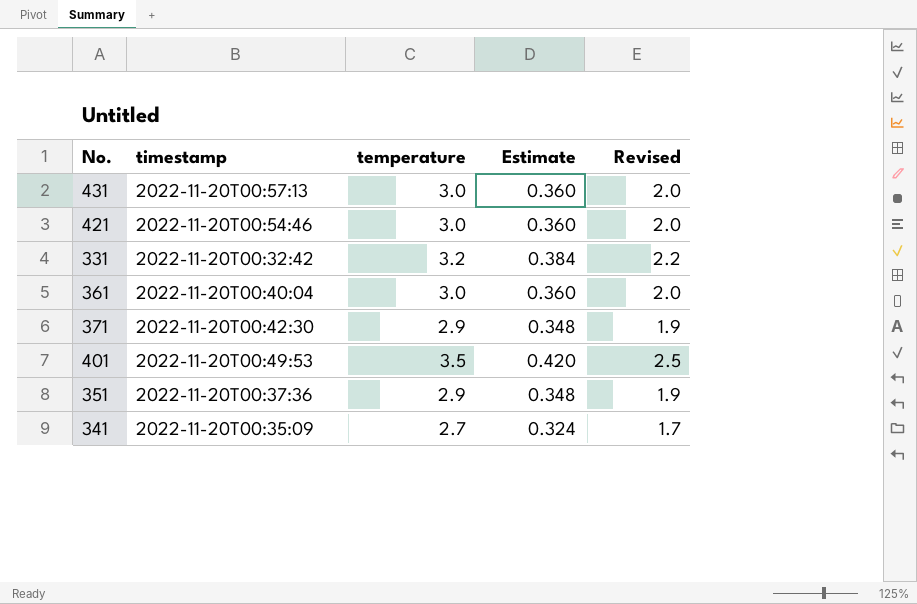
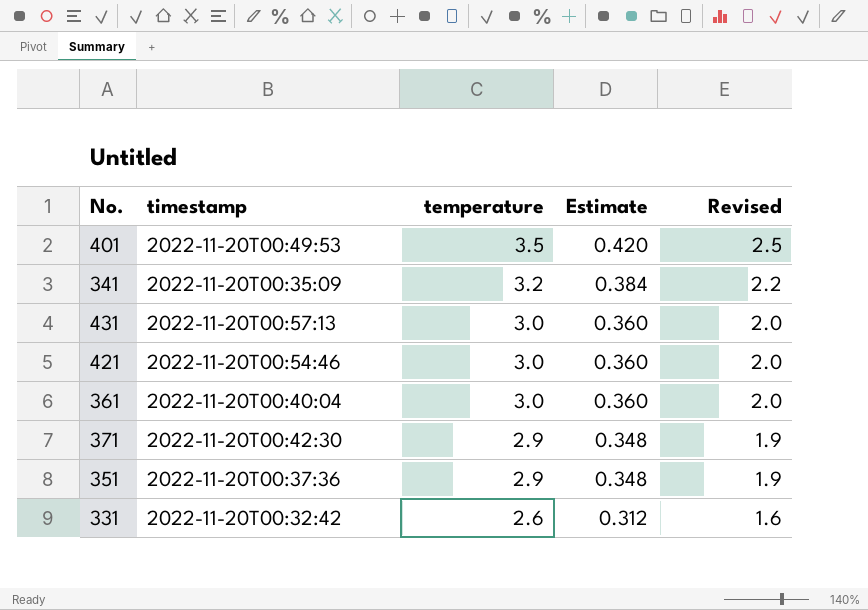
row order: none -> temperature descending
341 | temperature: 2.7 -> 3.2
341 | Estimate: 0.324 -> 0.384
341 | Revised: 1.7 -> 2.2
331 | temperature: 3.2 -> 2.6
331 | Estimate: 0.384 -> 0.312
331 | Revised: 2.2 -> 1.6

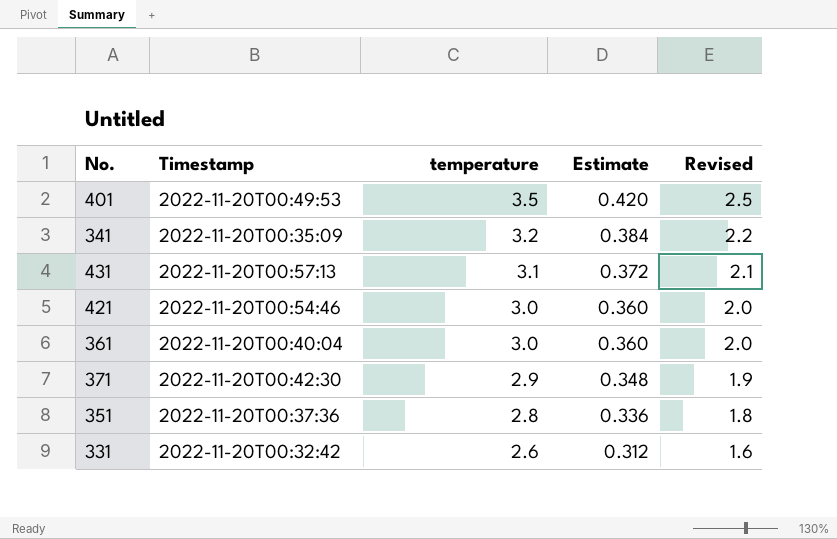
column name: timestamp -> Timestamp
431 | temperature: 3.0 -> 3.1
431 | Estimate: 0.360 -> 0.372
431 | Revised: 2.0 -> 2.1
351 | temperature: 2.9 -> 2.8
351 | Estimate: 0.348 -> 0.336
351 | Revised: 1.9 -> 1.8

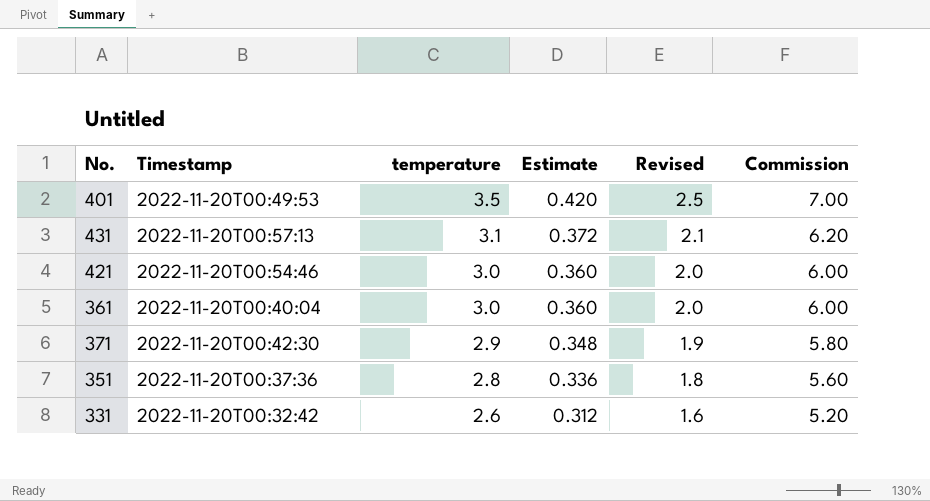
column Commission | formula: none -> [temperature] * 2
row 341: 2022-11-20T00:35:09 | 3.2 | 0.384 | 2.2 -> none

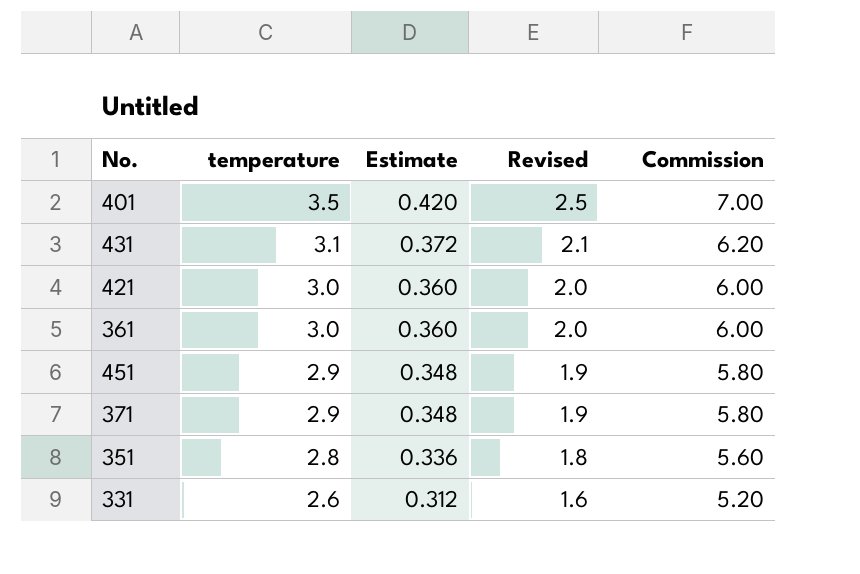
column Timestamp | position: 2 -> none
row 451: none -> 2.9 | 0.348 | 1.9 | 5.80

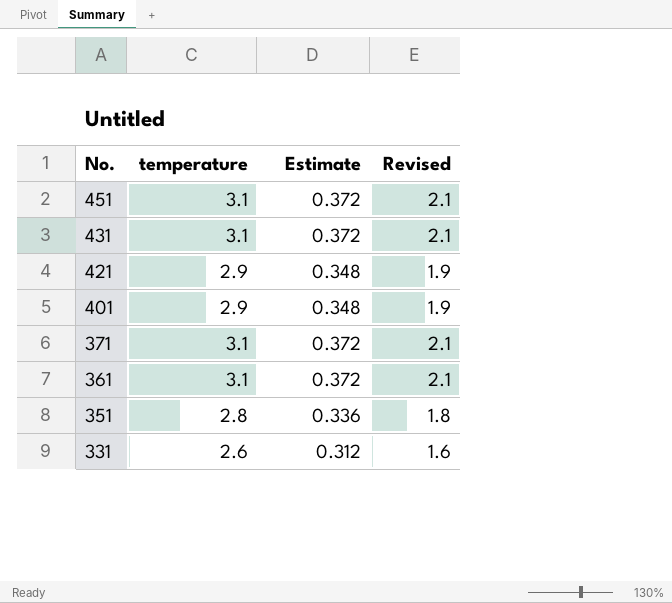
row order: temperature descending -> No. descending
column Commission | formula: [temperature] * 2 -> none
451 | temperature: 2.9 -> 3.1
451 | Estimate: 0.348 -> 0.372
451 | Revised: 1.9 -> 2.1
421 | temperature: 3.0 -> 2.9
421 | Estimate: 0.360 -> 0.348
421 | Revised: 2.0 -> 1.9
401 | temperature: 3.5 -> 2.9
401 | Estimate: 0.420 -> 0.348
401 | Revised: 2.5 -> 1.9
371 | temperature: 2.9 -> 3.1
371 | Estimate: 0.348 -> 0.372
371 | Revised: 1.9 -> 2.1
361 | temperature: 3.0 -> 3.1
361 | Estimate: 0.360 -> 0.372
361 | Revised: 2.0 -> 2.1

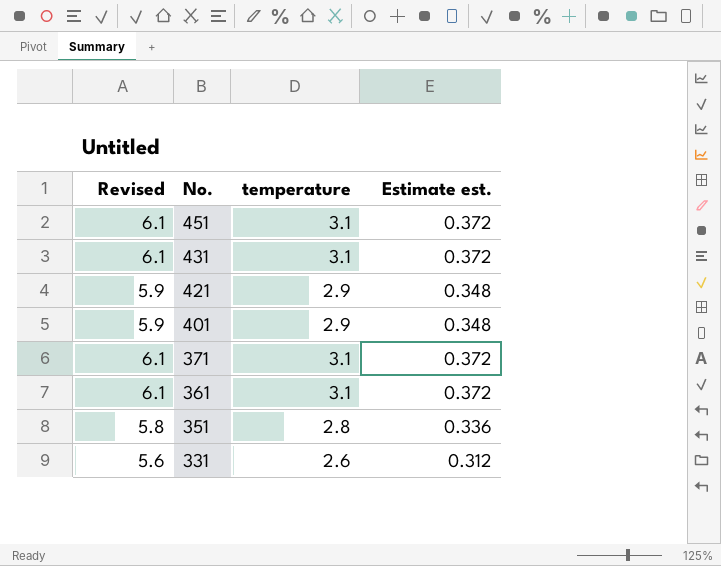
column Revised | formula: [temperature] - 1 -> [temperature] + 3
column Revised | position: 4 -> 1
column name: Estimate -> Estimate est.

